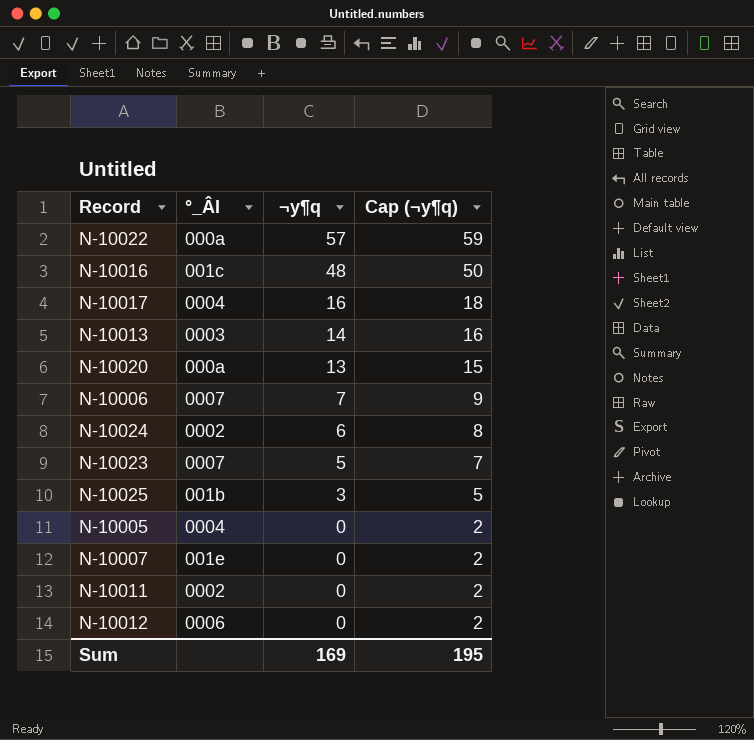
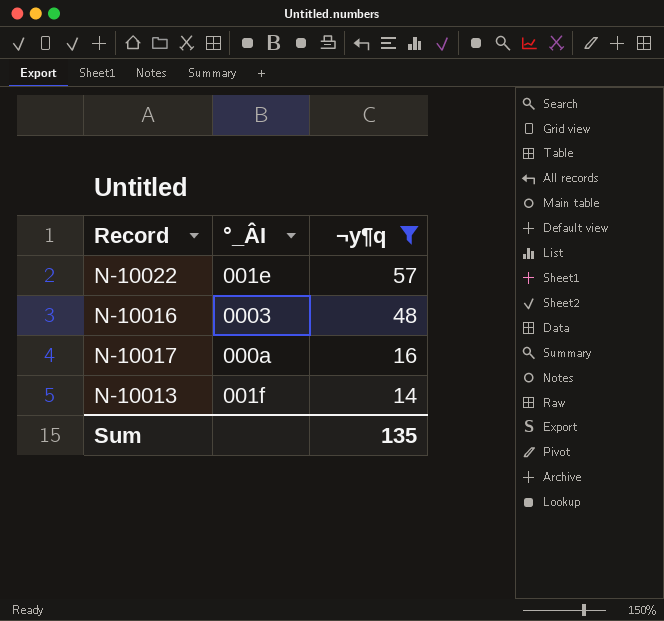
filter: none -> ¬y¶q >= 14
column Cap (¬y¶q) | formula: [¬y¶q] + 2 -> none
N-10022 | °_ÂI: 000a -> 001e
N-10016 | °_ÂI: 001c -> 0003
N-10017 | °_ÂI: 0004 -> 000a
N-10013 | °_ÂI: 0003 -> 001f
Sum | ¬y¶q: 169 -> 135

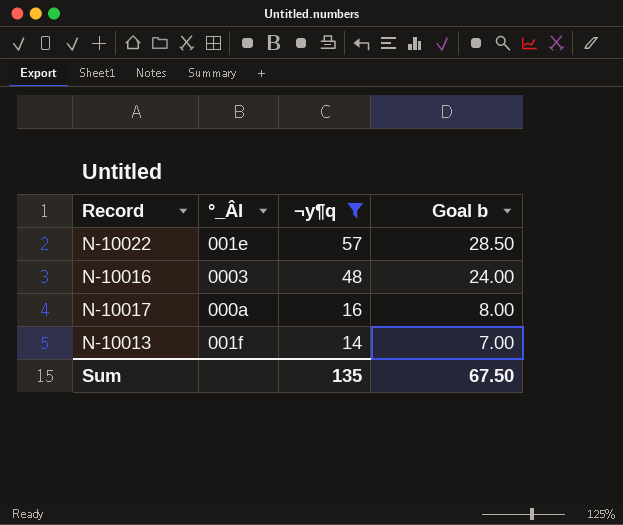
column Goal b | formula: none -> [¬y¶q] * 0.5

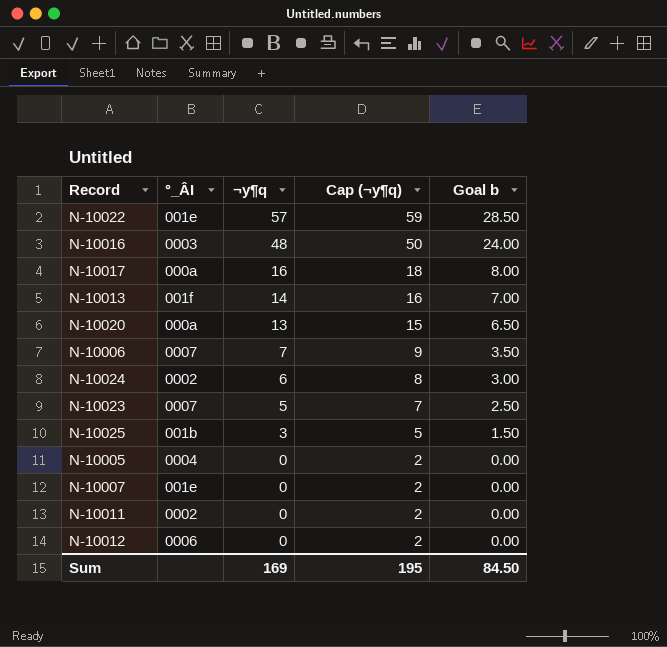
filter: ¬y¶q >= 14 -> none
column Cap (¬y¶q) | formula: none -> [¬y¶q] + 2
Sum | ¬y¶q: 135 -> 169
Sum | Goal b: 67.50 -> 84.50

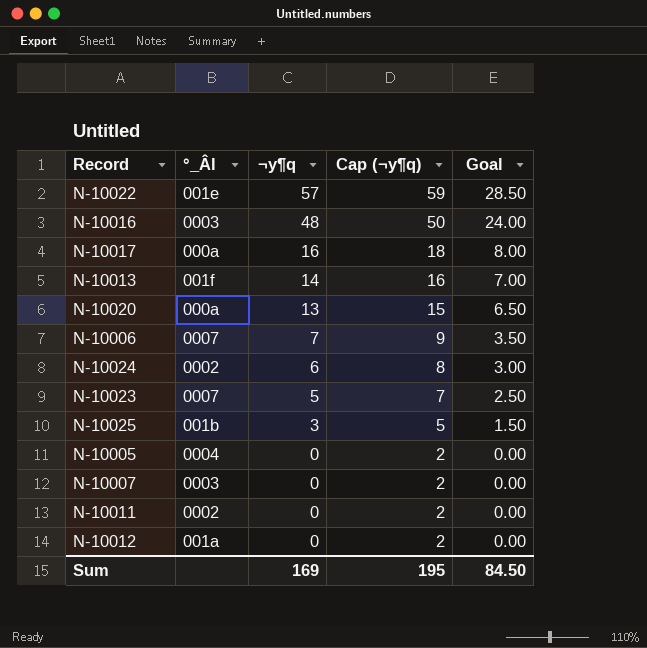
column name: Goal b -> Goal
N-10007 | °_ÂI: 001e -> 0003
N-10012 | °_ÂI: 0006 -> 001a

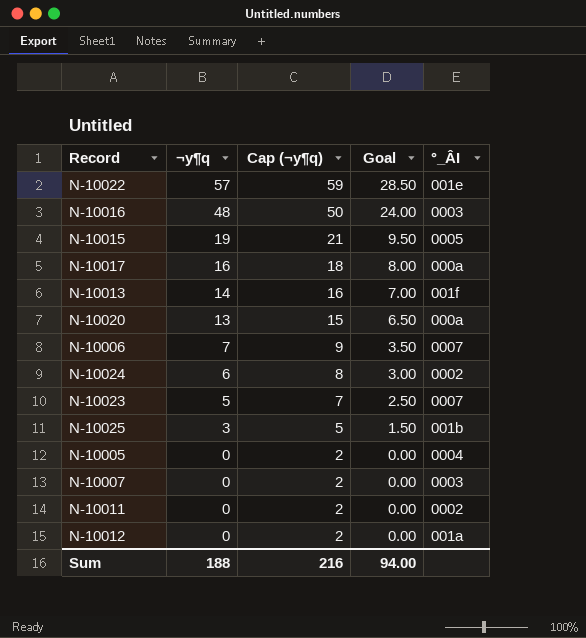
column °_ÂI | position: 2 -> 5
row N-10015: none -> 19 | 21 | 9.50 | 0005
Sum | ¬y¶q: 169 -> 188
Sum | Cap (¬y¶q): 195 -> 216
Sum | Goal: 84.50 -> 94.00

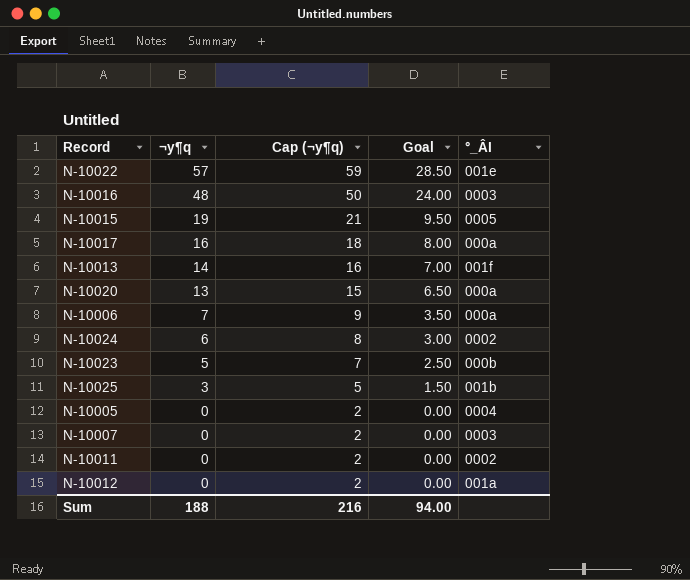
N-10006 | °_ÂI: 0007 -> 000a
N-10023 | °_ÂI: 0007 -> 000b

